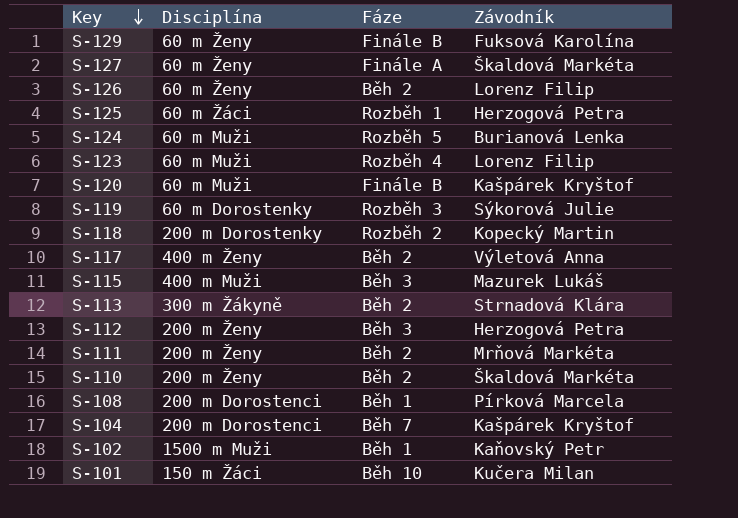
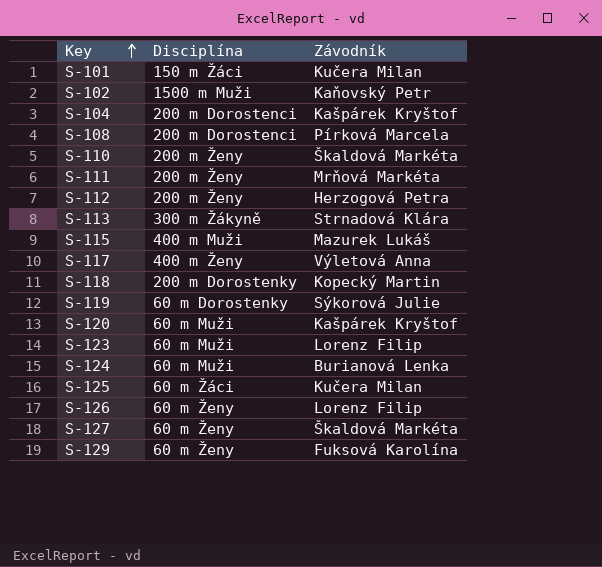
row order: Key descending -> Key ascending
column Fáze | position: 3 -> none
S-125 | Závodník: Herzogová Petra -> Kučera Milan

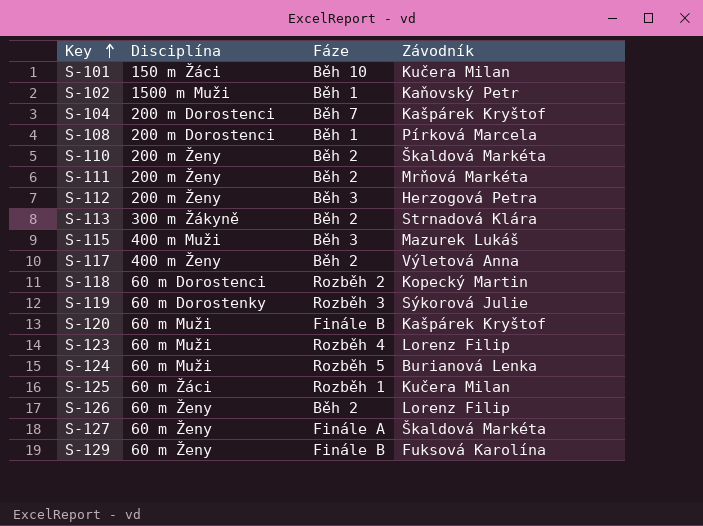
column Fáze | position: none -> 3
S-118 | Disciplína: 200 m Dorostenky -> 60 m Dorostenci

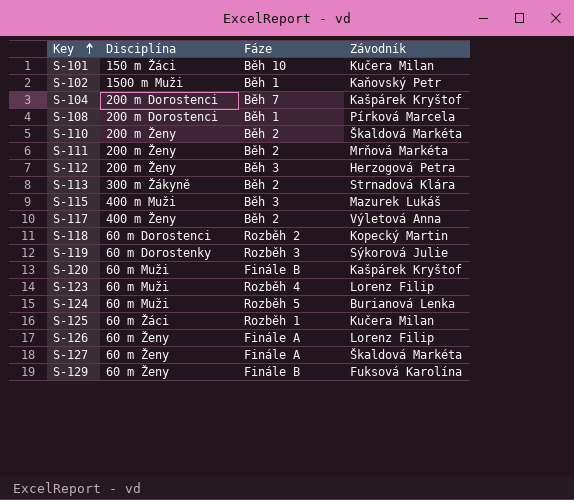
S-126 | Fáze: Běh 2 -> Finále A

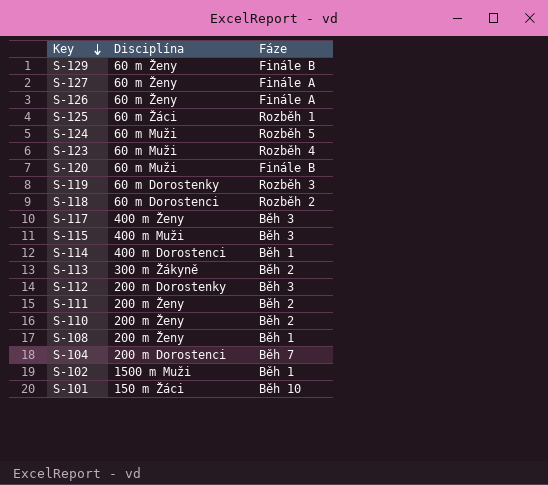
row order: Key ascending -> Key descending
column Závodník | position: 4 -> none
S-117 | Fáze: Běh 2 -> Běh 3
row S-114: none -> 400 m Dorostenci | Běh 1
S-112 | Disciplína: 200 m Ženy -> 200 m Dorostenky
S-108 | Disciplína: 200 m Dorostenci -> 200 m Ženy

